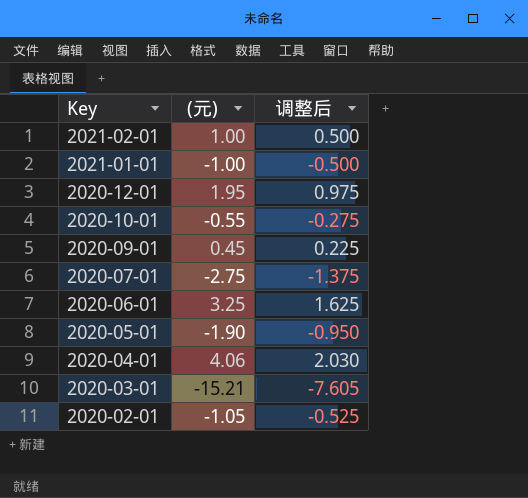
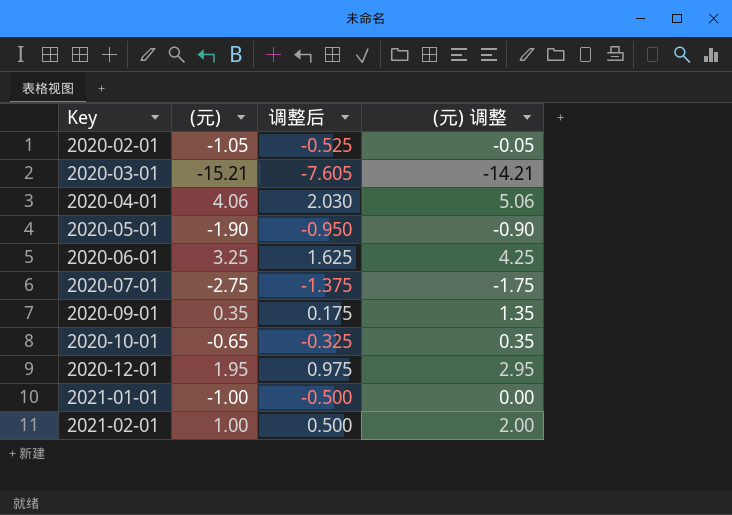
row order: Key descending -> Key ascending
column (元) 调整 | formula: none -> [(元)] + 1
2020-09-01 | (元): 0.45 -> 0.35
2020-09-01 | 调整后: 0.225 -> 0.175
2020-10-01 | (元): -0.55 -> -0.65
2020-10-01 | 调整后: -0.275 -> -0.325

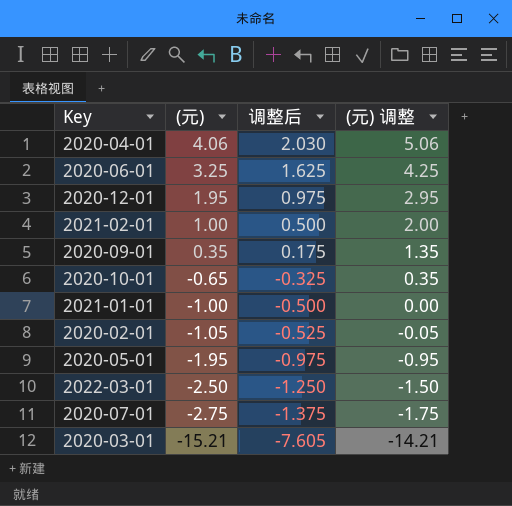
row order: Key ascending -> (元) descending
2020-05-01 | (元): -1.90 -> -1.95
2020-05-01 | 调整后: -0.950 -> -0.975
2020-05-01 | (元) 调整: -0.90 -> -0.95
row 2022-03-01: none -> -2.50 | -1.250 | -1.50

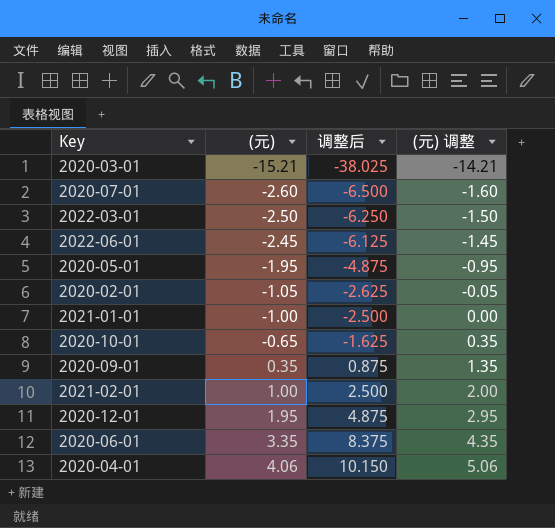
row order: (元) descending -> (元) ascending
column 调整后 | formula: [(元)] * 0.5 -> [(元)] * 2.5
2020-07-01 | (元): -2.75 -> -2.60
2020-07-01 | (元) 调整: -1.75 -> -1.60
row 2022-06-01: none -> -2.45 | -6.125 | -1.45
2020-06-01 | (元): 3.25 -> 3.35
2020-06-01 | (元) 调整: 4.25 -> 4.35

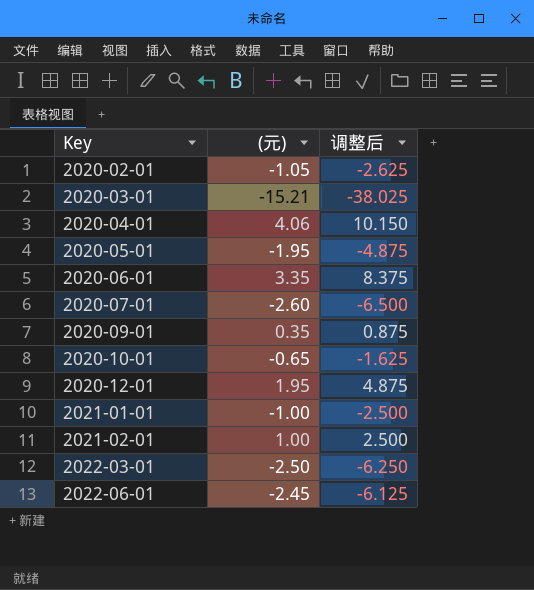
row order: (元) ascending -> Key ascending
column (元) 调整 | formula: [(元)] + 1 -> none

